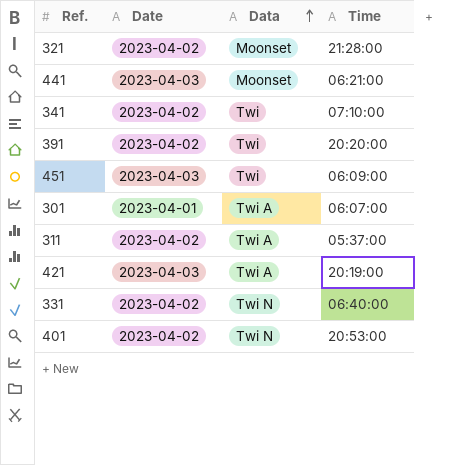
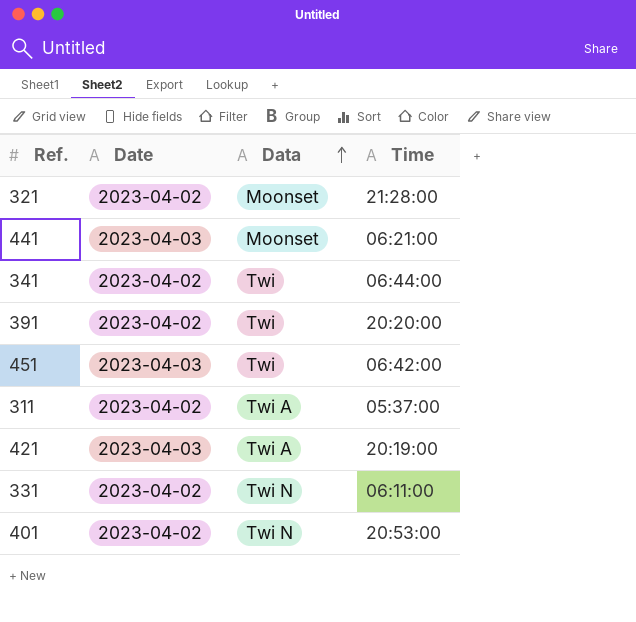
row 301: 2023-04-01 | Twi A | 06:07:00 -> none
341 | Time: 07:10:00 -> 06:44:00
451 | Time: 06:09:00 -> 06:42:00
331 | Time: 06:40:00 -> 06:11:00

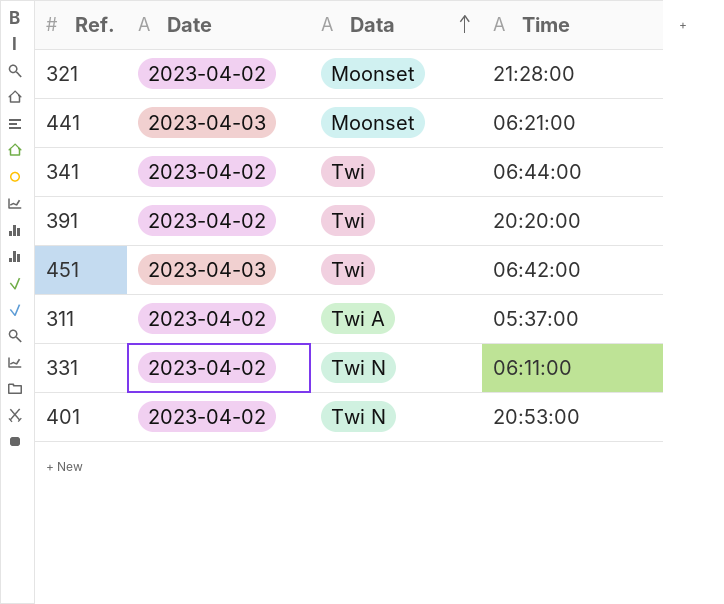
row 421: 2023-04-03 | Twi A | 20:19:00 -> none

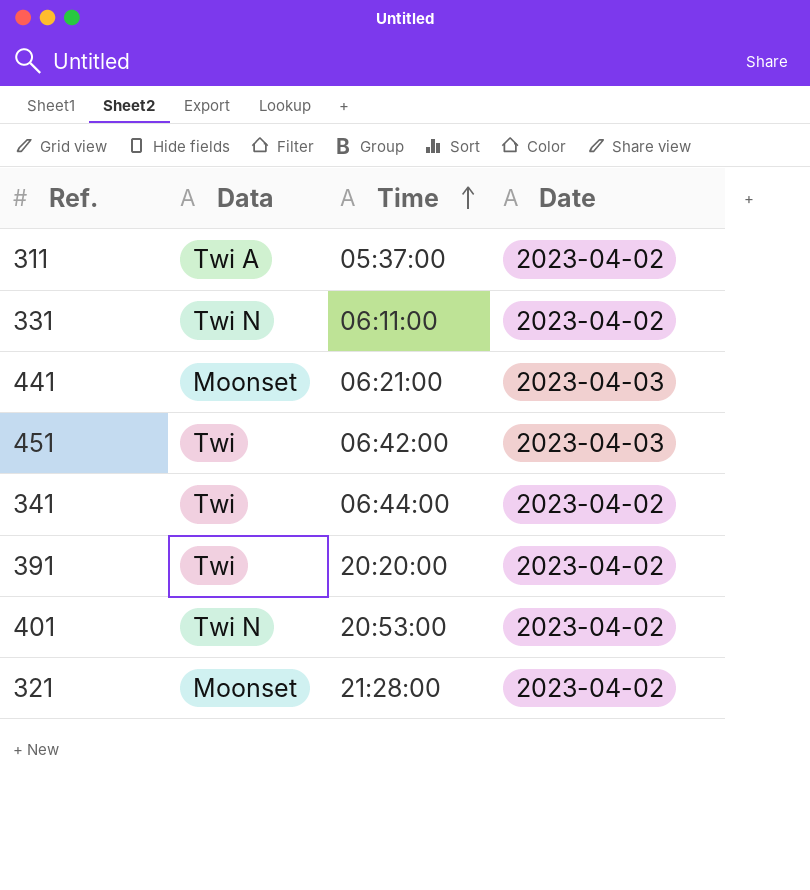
row order: Data ascending -> Time ascending
column Date | position: 2 -> 4

